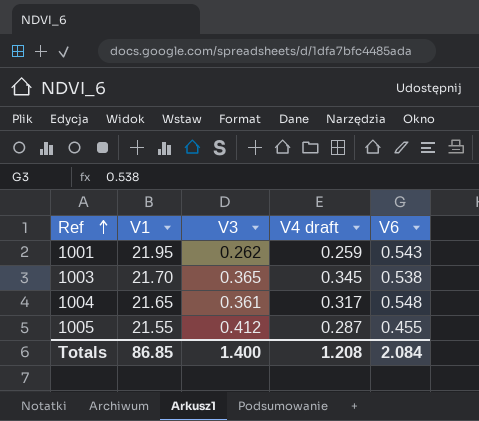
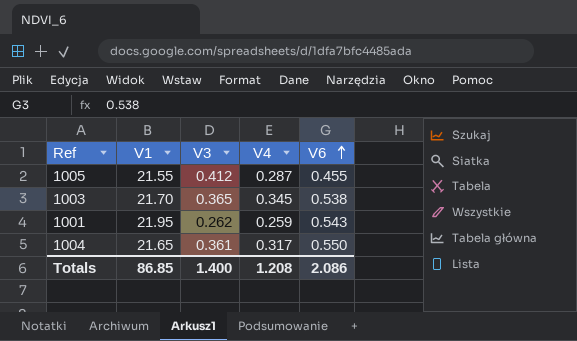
row order: Ref ascending -> V6 ascending
column name: V4 draft -> V4
1004 | V6: 0.548 -> 0.550
Totals | V6: 2.084 -> 2.086

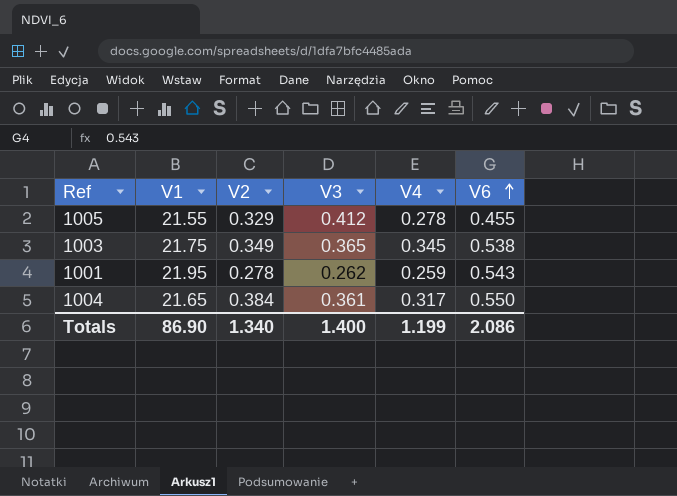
column V2 | position: none -> 3
1005 | V4: 0.287 -> 0.278
1003 | V1: 21.70 -> 21.75
Totals | V1: 86.85 -> 86.90
Totals | V4: 1.208 -> 1.199

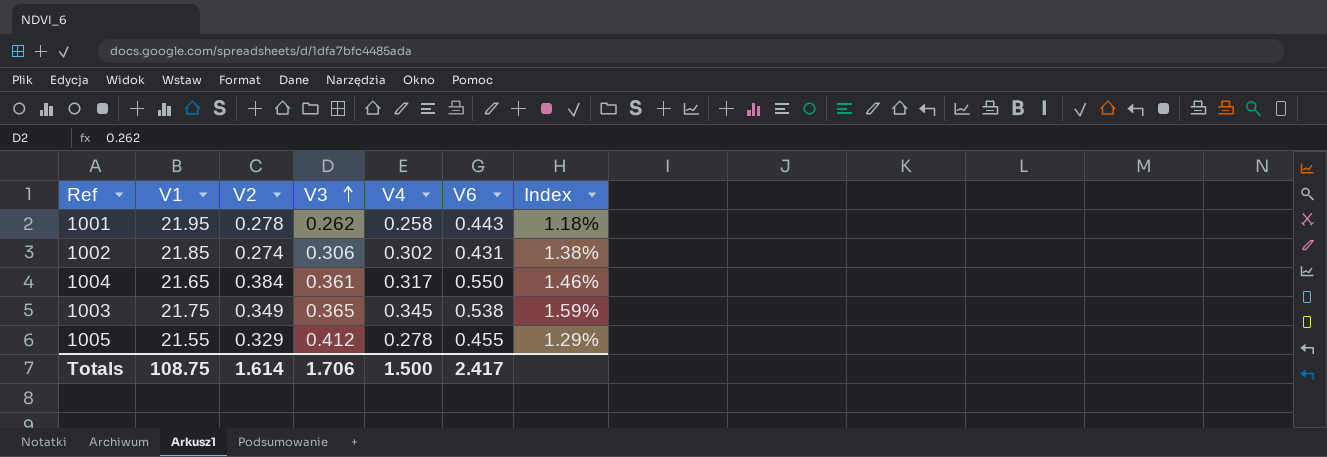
row order: V6 ascending -> V3 ascending
column Index | formula: none -> [V4] / [V1]
1001 | V4: 0.259 -> 0.258
1001 | V6: 0.543 -> 0.443
row 1002: none -> 21.85 | 0.274 | 0.306 | 0.302 | 0.431 | 1.38%
Totals | V1: 86.90 -> 108.75
Totals | V2: 1.340 -> 1.614
Totals | V3: 1.400 -> 1.706
Totals | V4: 1.199 -> 1.500
Totals | V6: 2.086 -> 2.417

